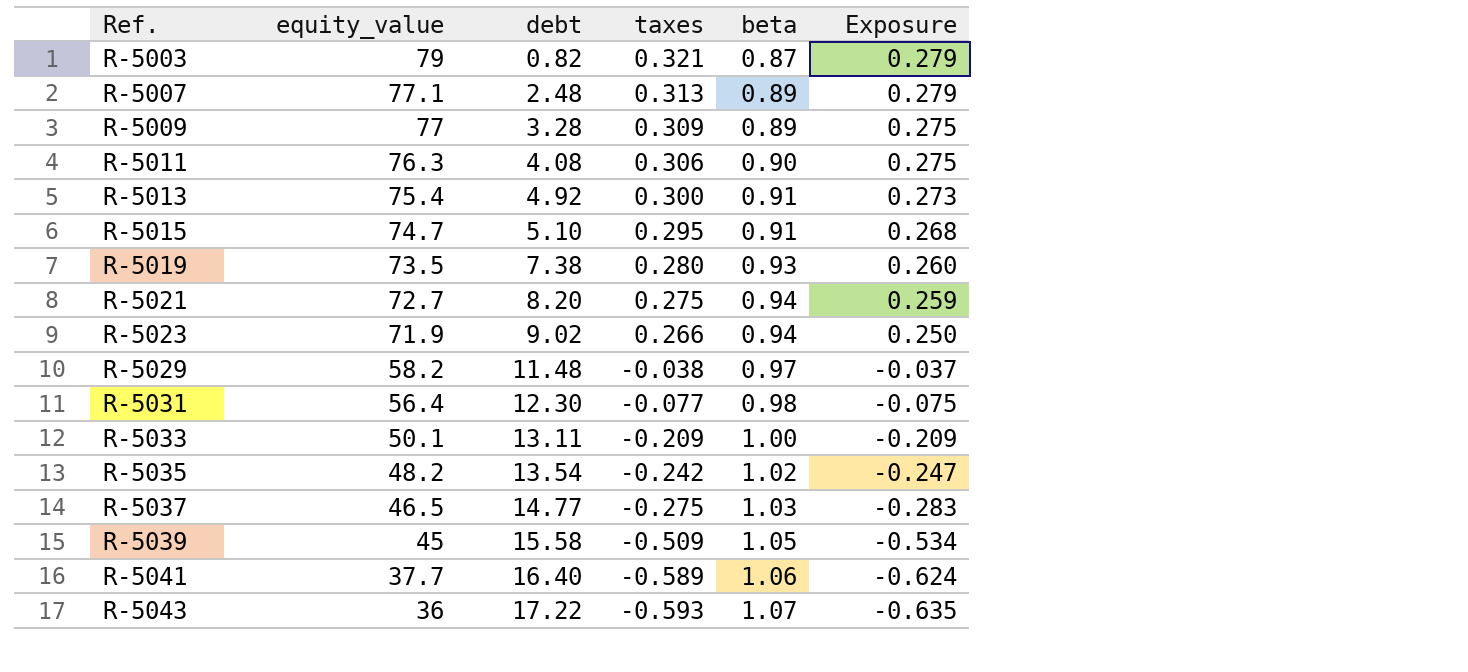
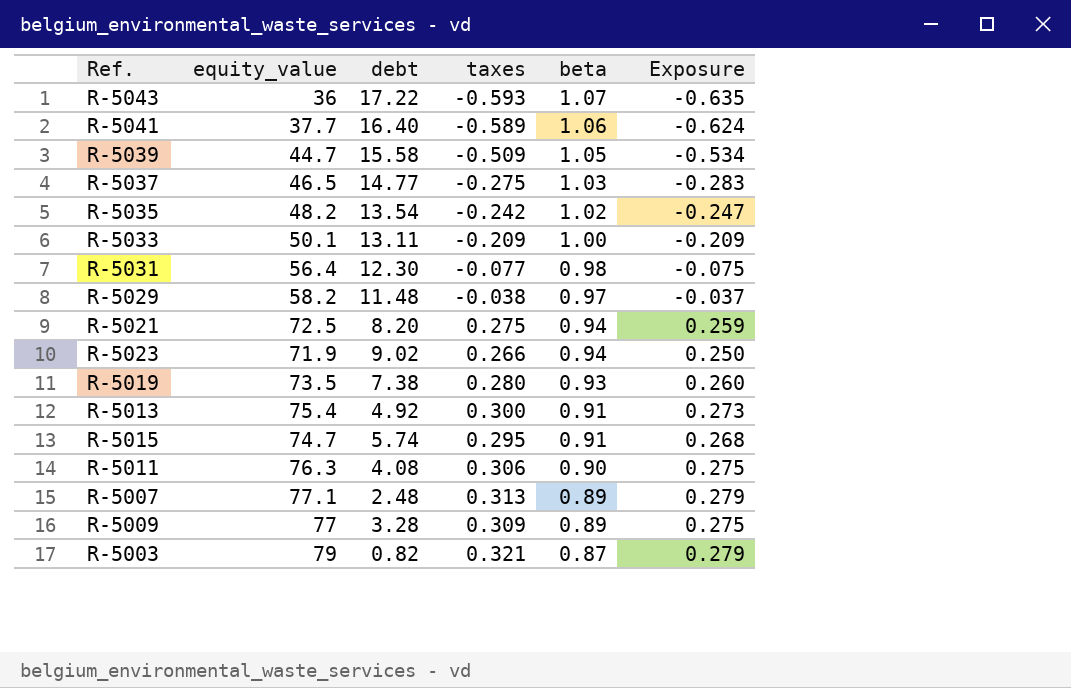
row order: Ref. ascending -> beta descending
R-5039 | equity_value: 45 -> 44.7
R-5021 | equity_value: 72.7 -> 72.5
R-5015 | debt: 5.10 -> 5.74

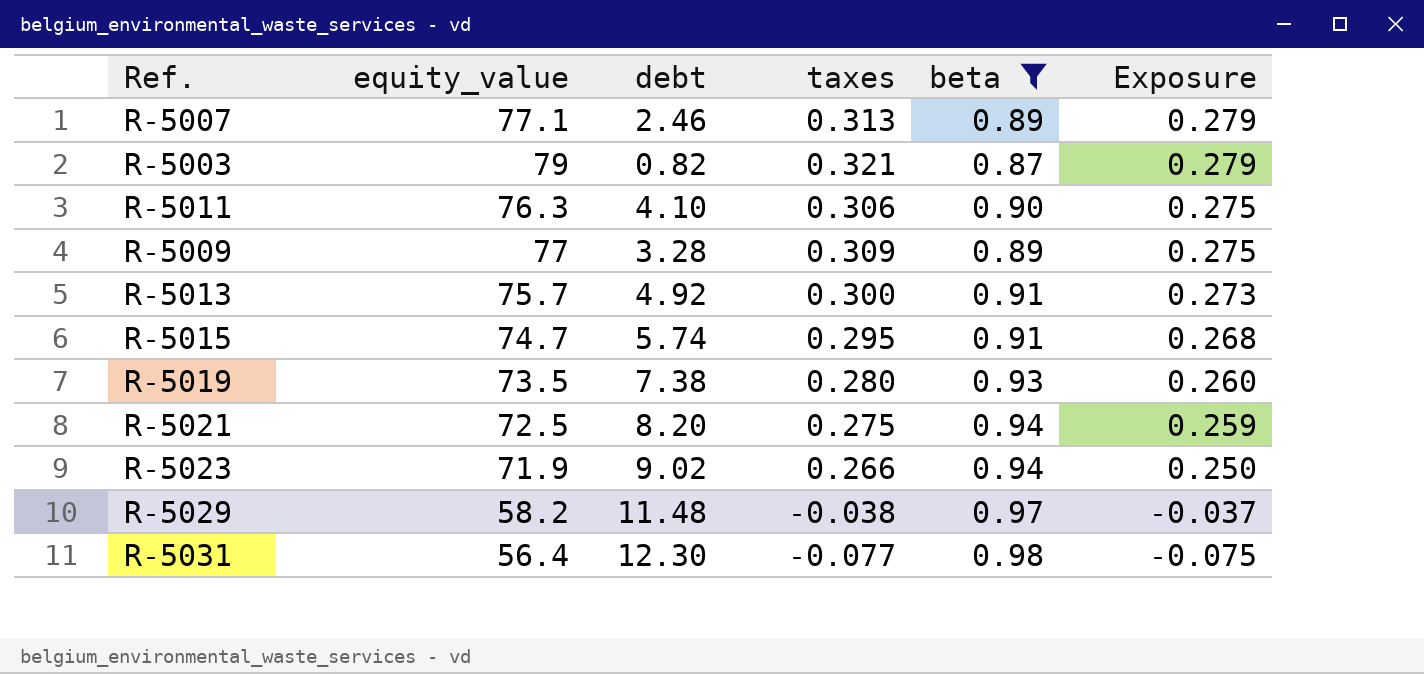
filter: none -> beta <= 0.98
row order: beta descending -> Exposure descending
R-5007 | debt: 2.48 -> 2.46
R-5011 | debt: 4.08 -> 4.10
R-5013 | equity_value: 75.4 -> 75.7

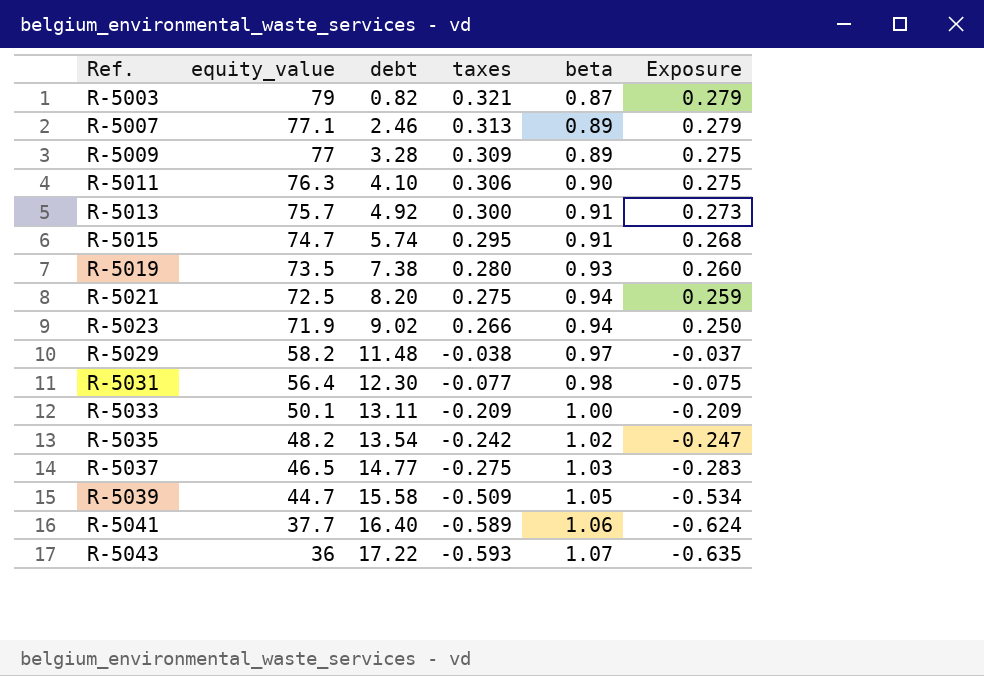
filter: beta <= 0.98 -> none
row order: Exposure descending -> Ref. ascending

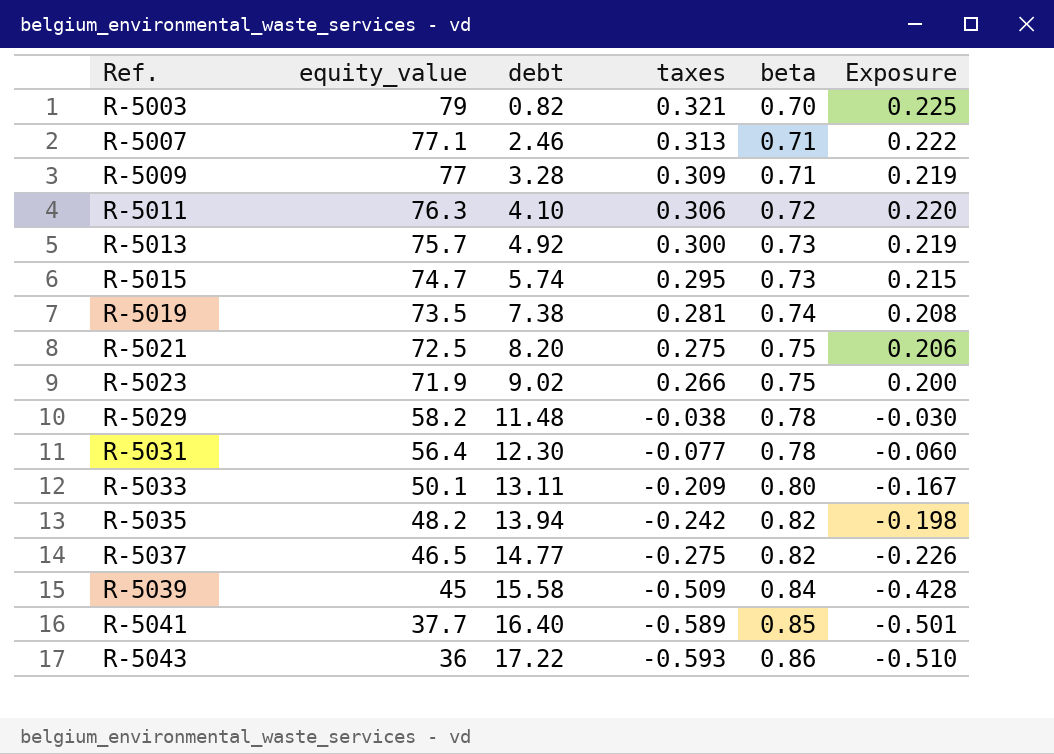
R-5003 | beta: 0.87 -> 0.70
R-5003 | Exposure: 0.279 -> 0.225
R-5007 | beta: 0.89 -> 0.71
R-5007 | Exposure: 0.279 -> 0.222
R-5009 | beta: 0.89 -> 0.71
R-5009 | Exposure: 0.275 -> 0.219
R-5011 | beta: 0.90 -> 0.72
R-5011 | Exposure: 0.275 -> 0.220
R-5013 | beta: 0.91 -> 0.73
R-5013 | Exposure: 0.273 -> 0.219
R-5015 | beta: 0.91 -> 0.73
R-5015 | Exposure: 0.268 -> 0.215
R-5019 | taxes: 0.280 -> 0.281
R-5019 | beta: 0.93 -> 0.74
R-5019 | Exposure: 0.260 -> 0.208
R-5021 | beta: 0.94 -> 0.75
R-5021 | Exposure: 0.259 -> 0.206
R-5023 | beta: 0.94 -> 0.75
R-5023 | Exposure: 0.250 -> 0.200
R-5029 | beta: 0.97 -> 0.78
R-5029 | Exposure: -0.037 -> -0.030
R-5031 | beta: 0.98 -> 0.78
R-5031 | Exposure: -0.075 -> -0.060
R-5033 | beta: 1.00 -> 0.80
R-5033 | Exposure: -0.209 -> -0.167
R-5035 | debt: 13.54 -> 13.94
R-5035 | beta: 1.02 -> 0.82
R-5035 | Exposure: -0.247 -> -0.198
R-5037 | beta: 1.03 -> 0.82
R-5037 | Exposure: -0.283 -> -0.226
R-5039 | equity_value: 44.7 -> 45
R-5039 | beta: 1.05 -> 0.84
R-5039 | Exposure: -0.534 -> -0.428
R-5041 | beta: 1.06 -> 0.85
R-5041 | Exposure: -0.624 -> -0.501
R-5043 | beta: 1.07 -> 0.86
R-5043 | Exposure: -0.635 -> -0.510

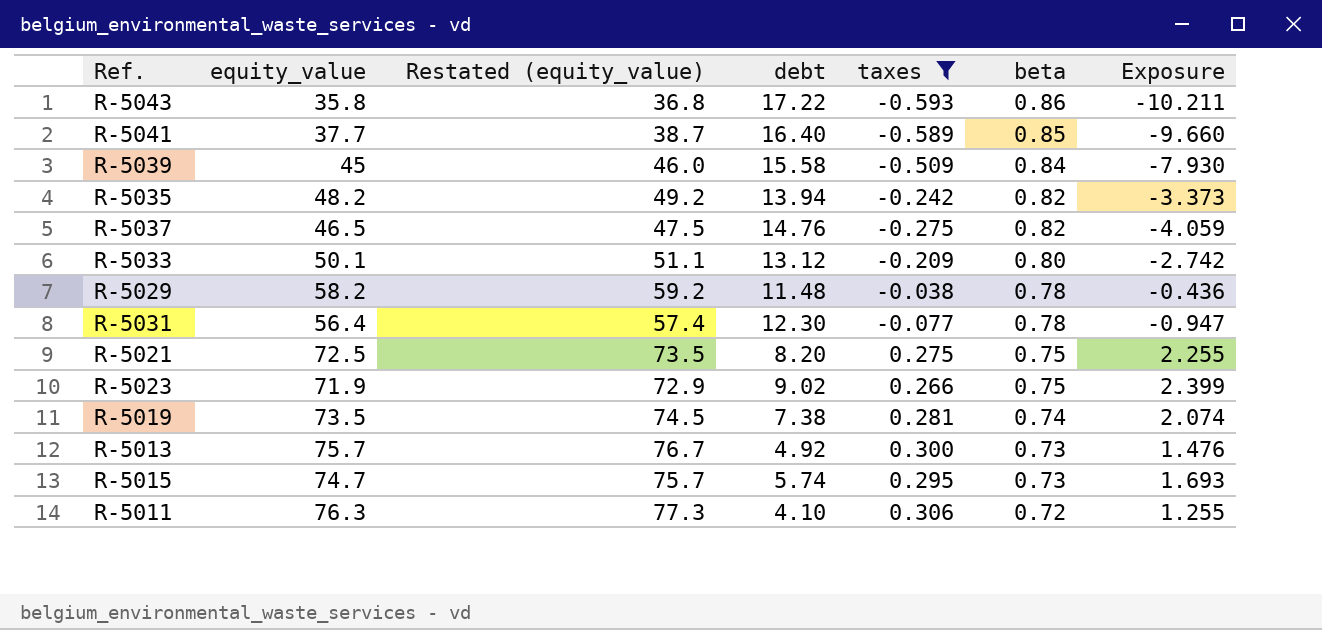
filter: none -> taxes <= 0.306
row order: Ref. ascending -> beta descending
column Restated (equity_value) | formula: none -> [equity_value] + 1
column Exposure | formula: [taxes] * [beta] -> [debt] * [taxes]
R-5043 | equity_value: 36 -> 35.8
R-5037 | debt: 14.77 -> 14.76
R-5033 | debt: 13.11 -> 13.12

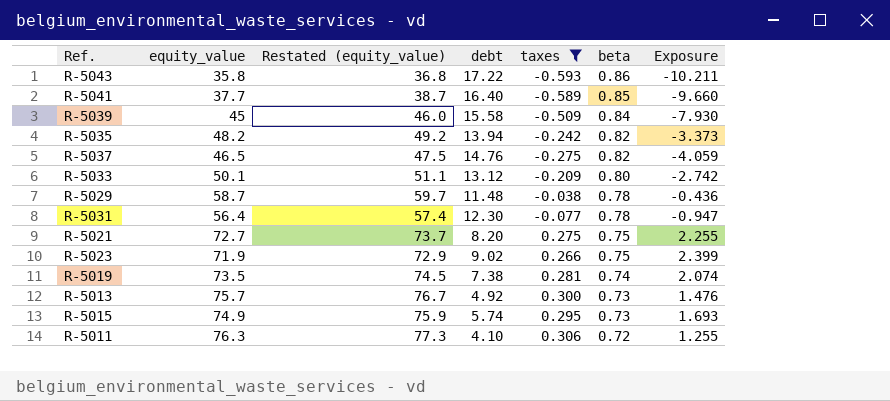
R-5029 | equity_value: 58.2 -> 58.7
R-5029 | Restated (equity_value): 59.2 -> 59.7
R-5021 | equity_value: 72.5 -> 72.7
R-5021 | Restated (equity_value): 73.5 -> 73.7
R-5015 | equity_value: 74.7 -> 74.9
R-5015 | Restated (equity_value): 75.7 -> 75.9

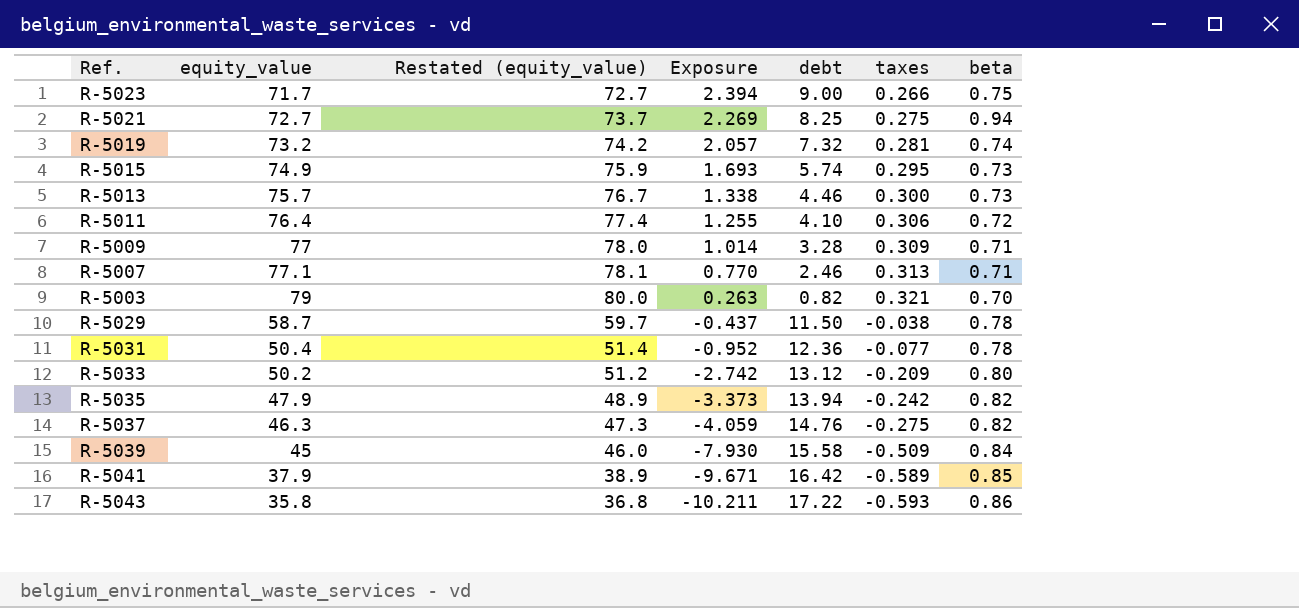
filter: taxes <= 0.306 -> none
row order: beta descending -> Exposure descending
column Exposure | position: 7 -> 4
R-5023 | equity_value: 71.9 -> 71.7
R-5023 | Restated (equity_value): 72.9 -> 72.7
R-5023 | Exposure: 2.399 -> 2.394
R-5023 | debt: 9.02 -> 9.00
R-5021 | Exposure: 2.255 -> 2.269
R-5021 | debt: 8.20 -> 8.25
R-5021 | beta: 0.75 -> 0.94
R-5019 | equity_value: 73.5 -> 73.2
R-5019 | Restated (equity_value): 74.5 -> 74.2
R-5019 | Exposure: 2.074 -> 2.057
R-5019 | debt: 7.38 -> 7.32
R-5013 | Exposure: 1.476 -> 1.338
R-5013 | debt: 4.92 -> 4.46
R-5011 | equity_value: 76.3 -> 76.4
R-5011 | Restated (equity_value): 77.3 -> 77.4
R-5029 | Exposure: -0.436 -> -0.437
R-5029 | debt: 11.48 -> 11.50
R-5031 | equity_value: 56.4 -> 50.4
R-5031 | Restated (equity_value): 57.4 -> 51.4
R-5031 | Exposure: -0.947 -> -0.952
R-5031 | debt: 12.30 -> 12.36
R-5033 | equity_value: 50.1 -> 50.2
R-5033 | Restated (equity_value): 51.1 -> 51.2
R-5035 | equity_value: 48.2 -> 47.9
R-5035 | Restated (equity_value): 49.2 -> 48.9
R-5037 | equity_value: 46.5 -> 46.3
R-5037 | Restated (equity_value): 47.5 -> 47.3
R-5041 | equity_value: 37.7 -> 37.9
R-5041 | Restated (equity_value): 38.7 -> 38.9
R-5041 | Exposure: -9.660 -> -9.671
R-5041 | debt: 16.40 -> 16.42

